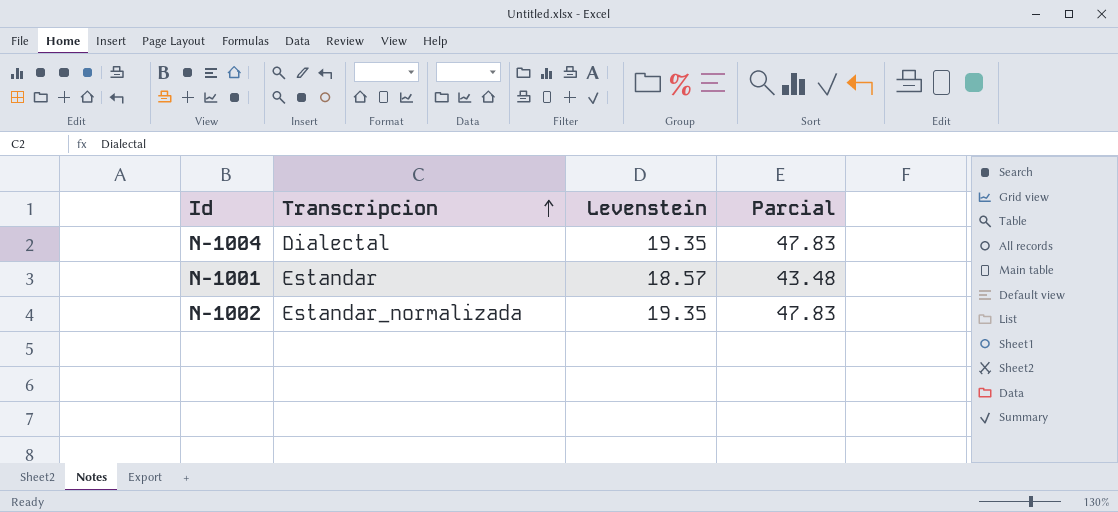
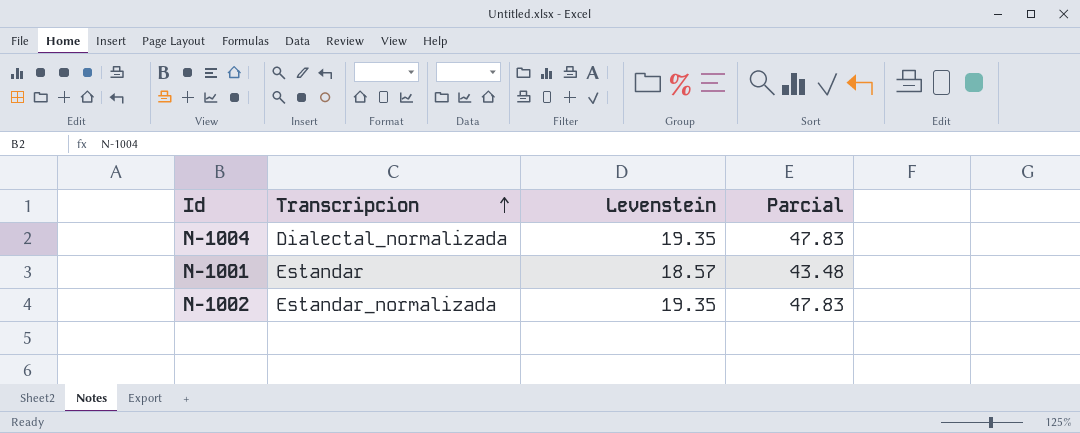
N-1004 | Transcripcion: Dialectal -> Dialectal_normalizada

